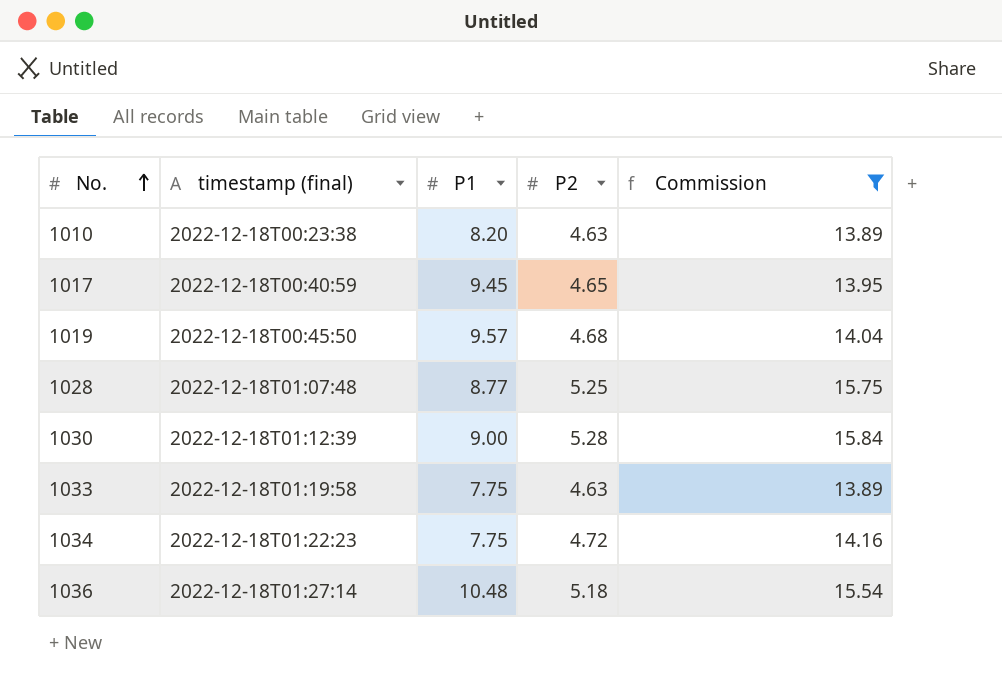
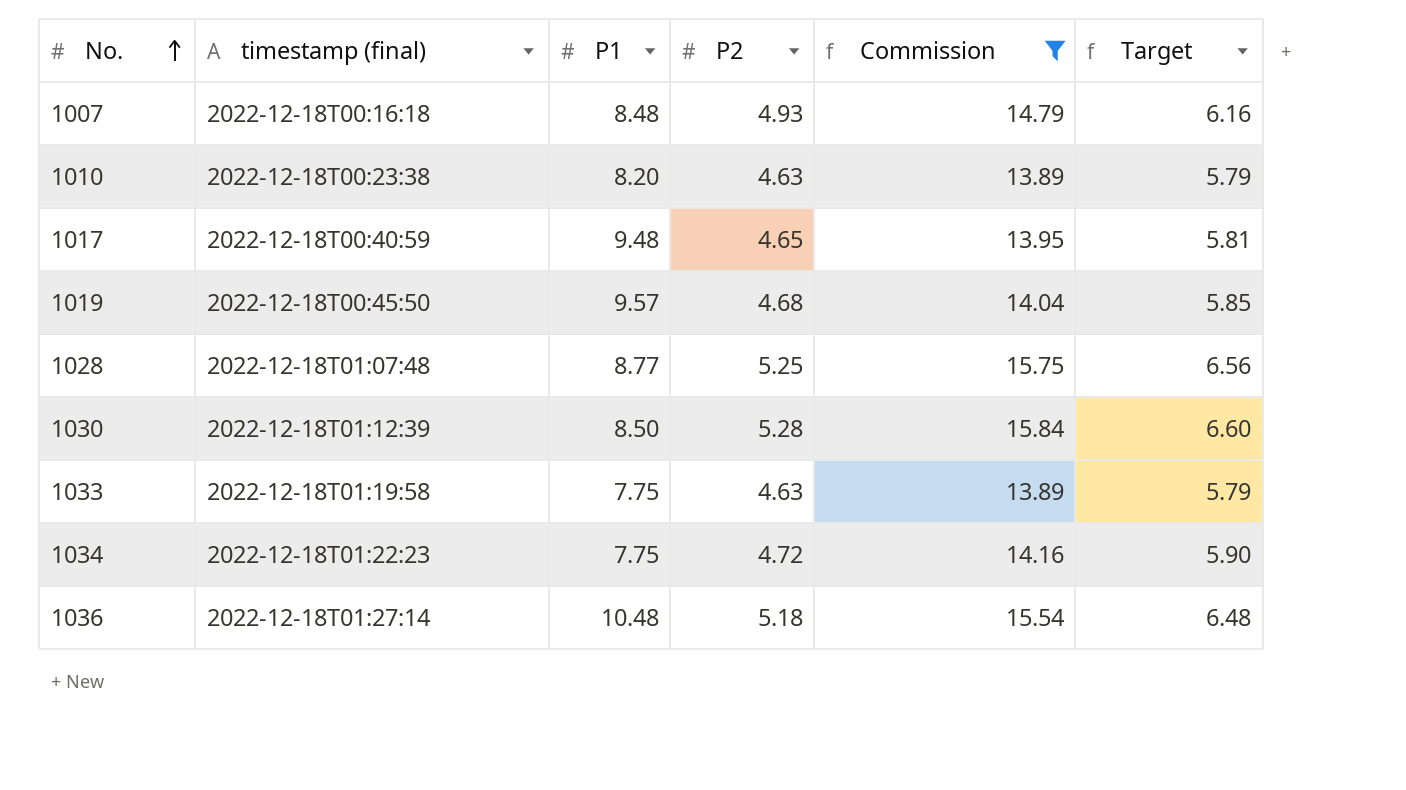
column Target | formula: none -> [P2] * 1.25
row 1007: none -> 2022-12-18T00:16:18 | 8.48 | 4.93 | 14.79 | 6.16
1017 | P1: 9.45 -> 9.48
1030 | P1: 9.00 -> 8.50

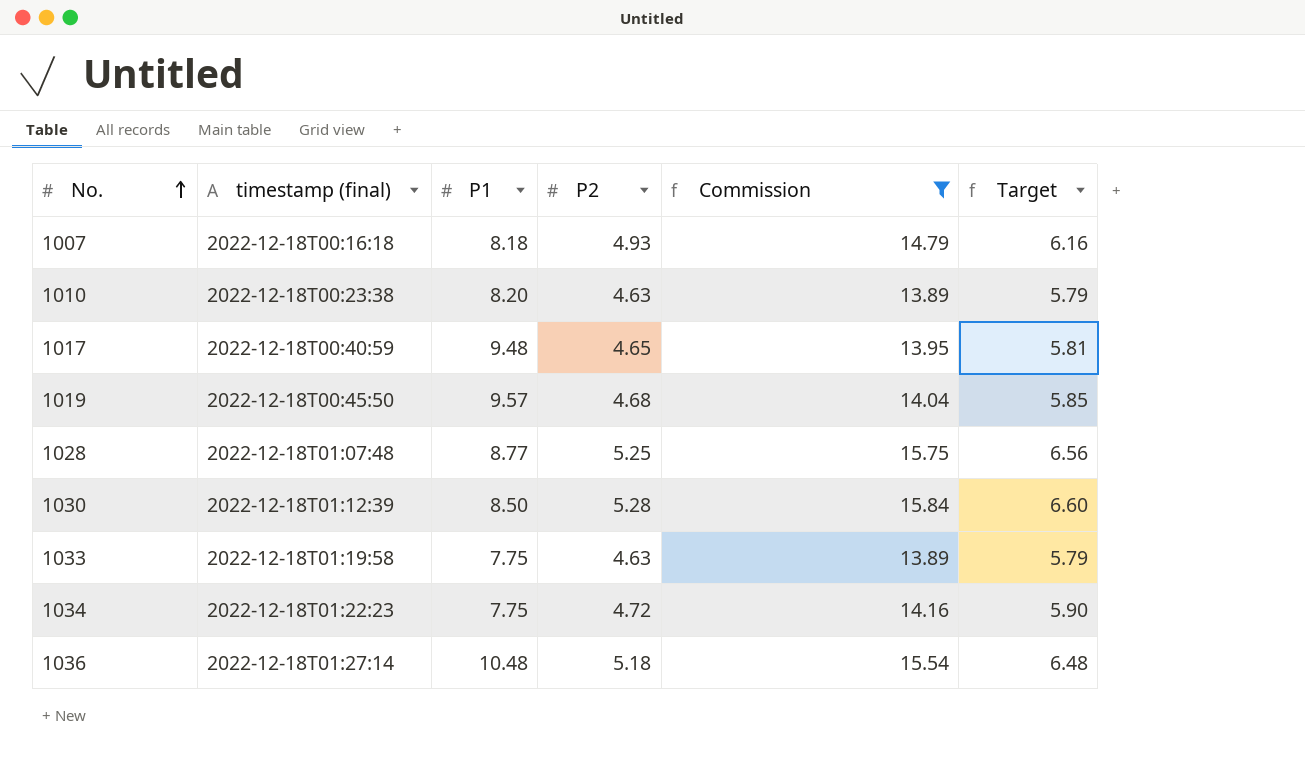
1007 | P1: 8.48 -> 8.18

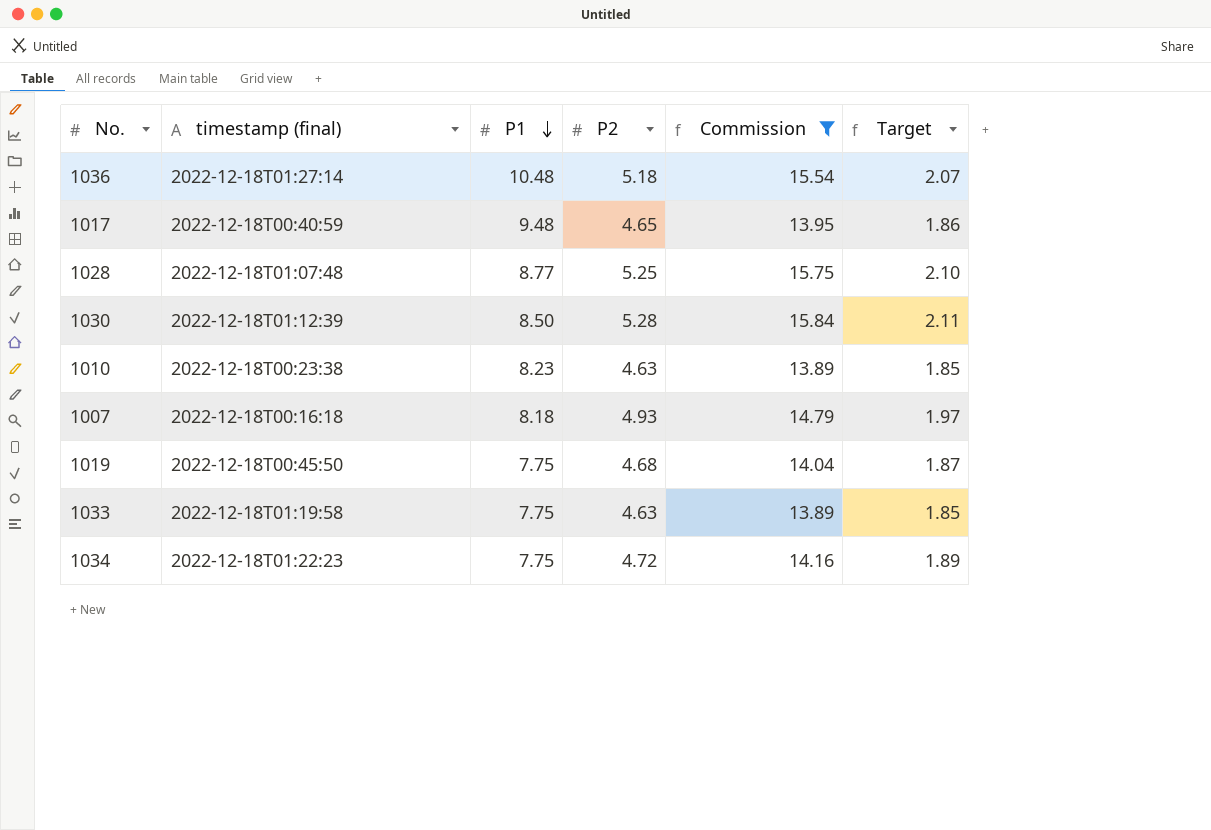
row order: No. ascending -> P1 descending
column Target | formula: [P2] * 1.25 -> [P2] * 0.4
1010 | P1: 8.20 -> 8.23
1019 | P1: 9.57 -> 7.75

